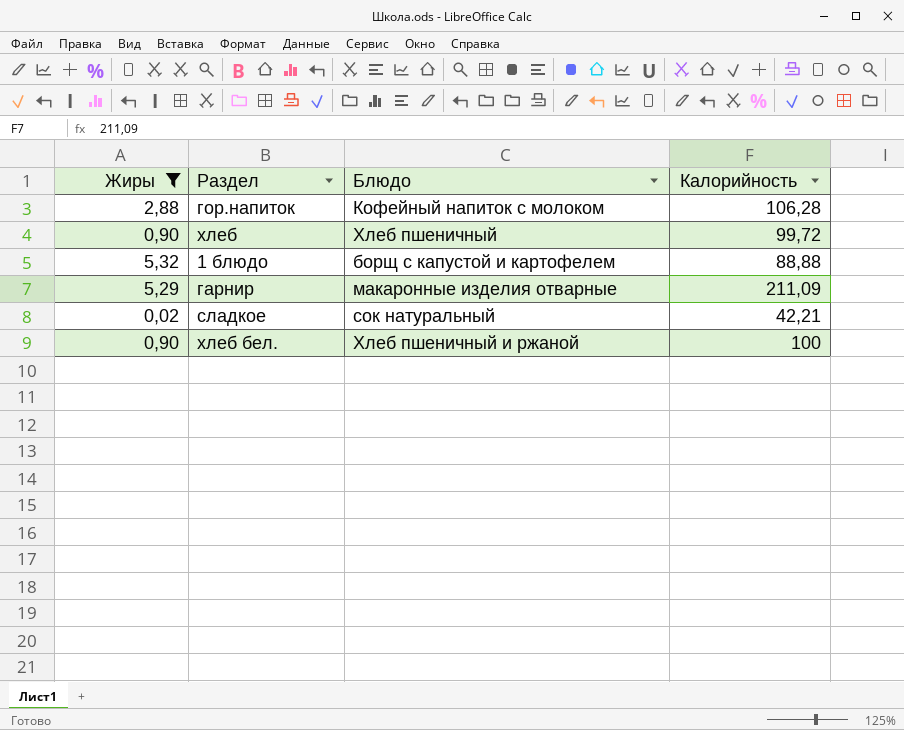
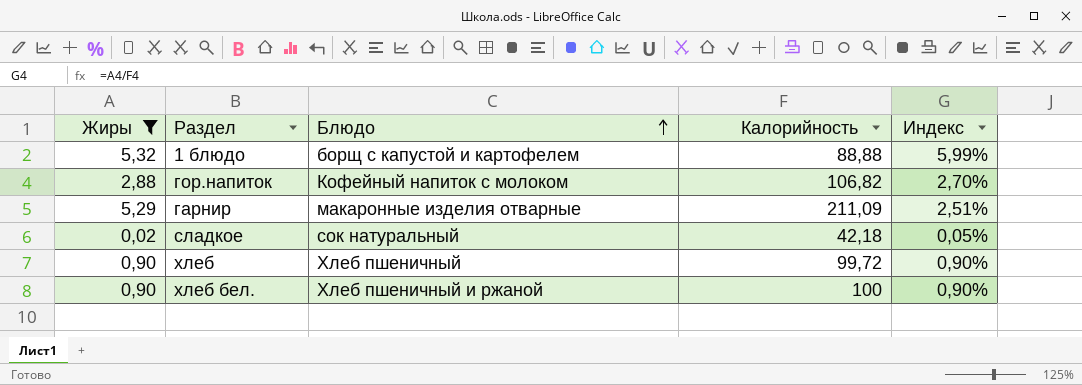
row order: none -> Блюдо ascending
column Индекс | formula: none -> [Жиры] / [Калорийность]
гор.напиток | Калорийность: 106,28 -> 106,82
сладкое | Калорийность: 42,21 -> 42,18

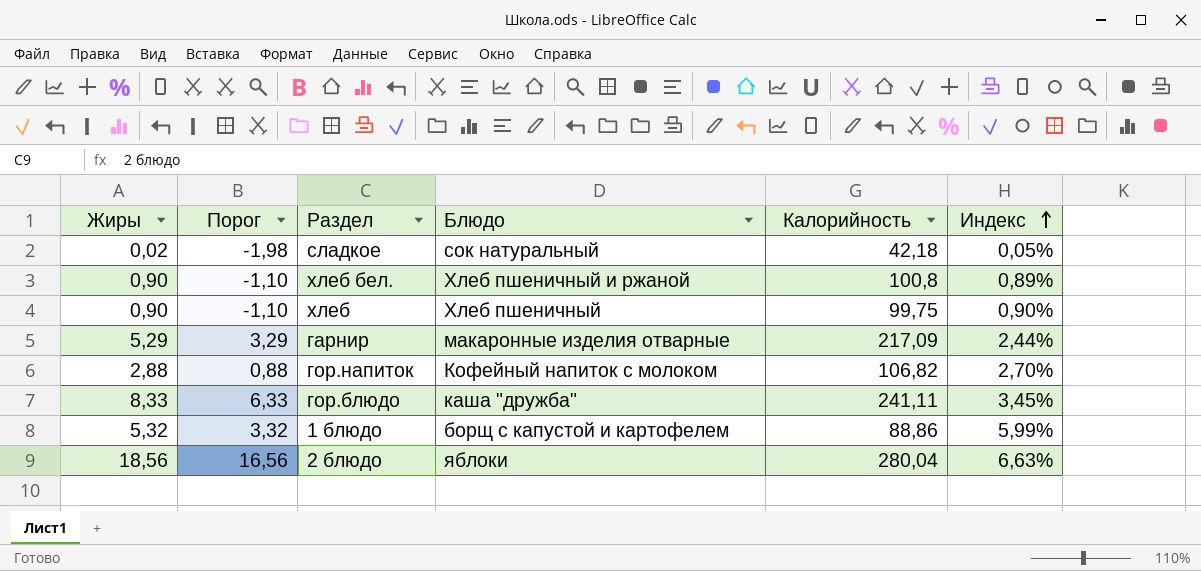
filter: Жиры <= 5,32 -> none
row order: Блюдо ascending -> Индекс ascending
column Порог | formula: none -> [Жиры] - 2
хлеб бел. | Калорийность: 100 -> 100,8
хлеб бел. | Индекс: 0,90% -> 0,89%
хлеб | Калорийность: 99,72 -> 99,75
гарнир | Калорийность: 211,09 -> 217,09
гарнир | Индекс: 2,51% -> 2,44%
1 блюдо | Калорийность: 88,88 -> 88,86

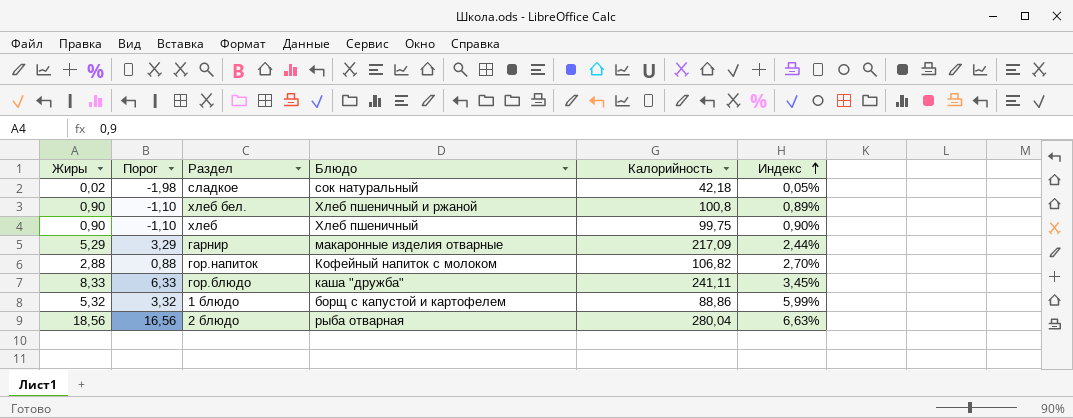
2 блюдо | Блюдо: яблоки -> рыба отварная

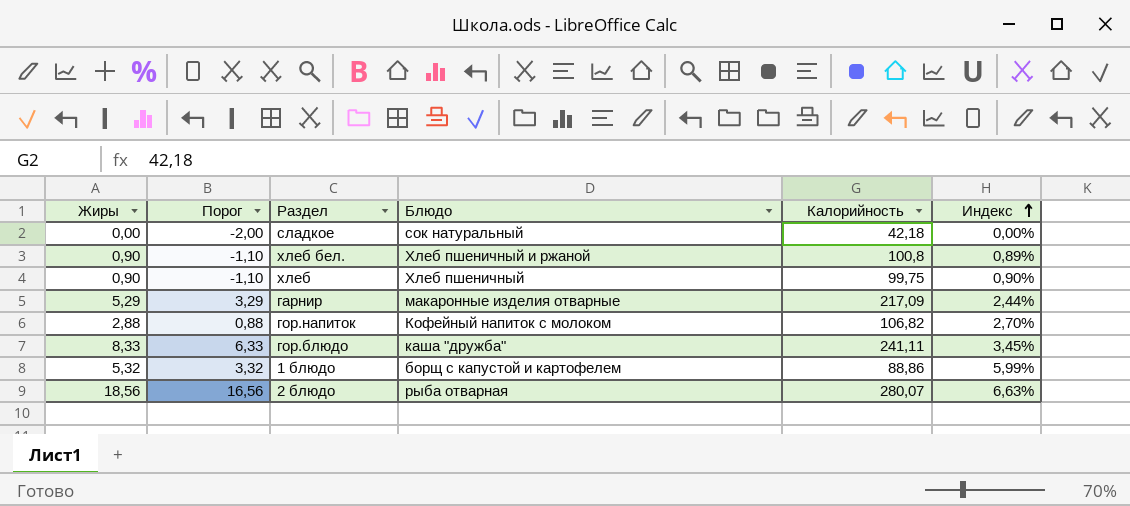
сладкое | Жиры: 0,02 -> 0,00
сладкое | Порог: -1,98 -> -2,00
сладкое | Индекс: 0,05% -> 0,00%
2 блюдо | Калорийность: 280,04 -> 280,07

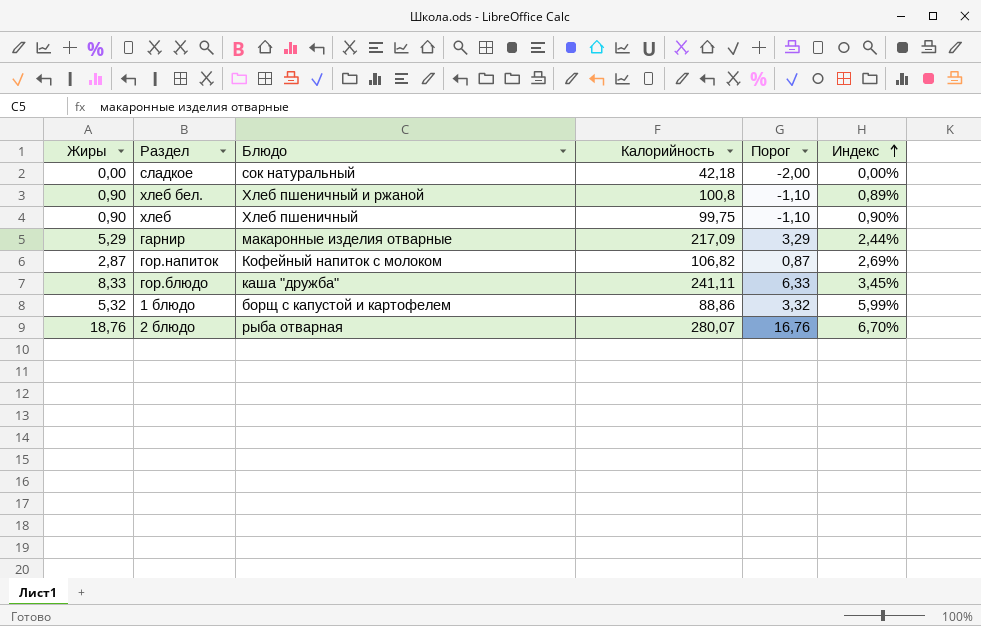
column Порог | position: 2 -> 5
гор.напиток | Жиры: 2,88 -> 2,87
гор.напиток | Порог: 0,88 -> 0,87
гор.напиток | Индекс: 2,70% -> 2,69%
2 блюдо | Жиры: 18,56 -> 18,76
2 блюдо | Порог: 16,56 -> 16,76
2 блюдо | Индекс: 6,63% -> 6,70%

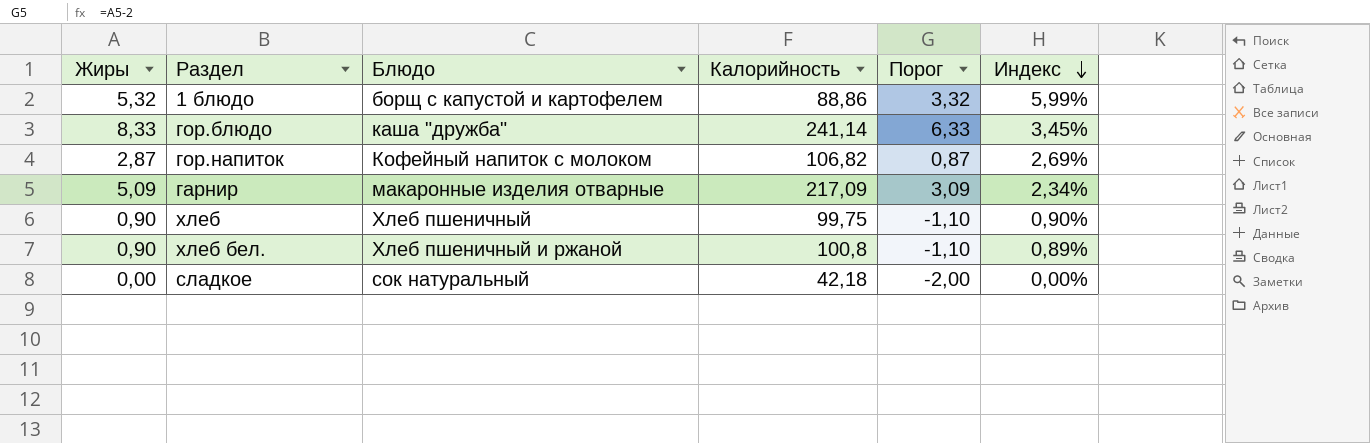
row order: Индекс ascending -> Индекс descending
row 2 блюдо: 18,76 | рыба отварная | 280,07 | 16,76 | 6,70% -> none
гор.блюдо | Калорийность: 241,11 -> 241,14
гарнир | Жиры: 5,29 -> 5,09
гарнир | Порог: 3,29 -> 3,09
гарнир | Индекс: 2,44% -> 2,34%

